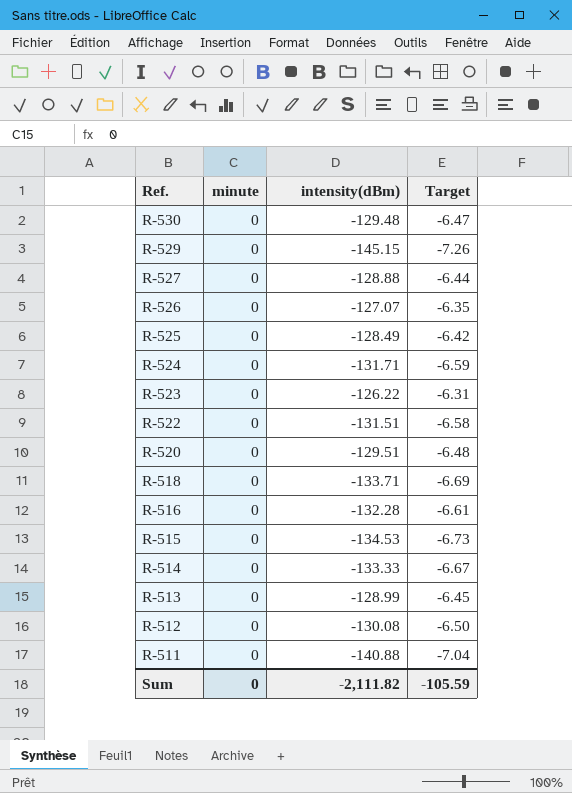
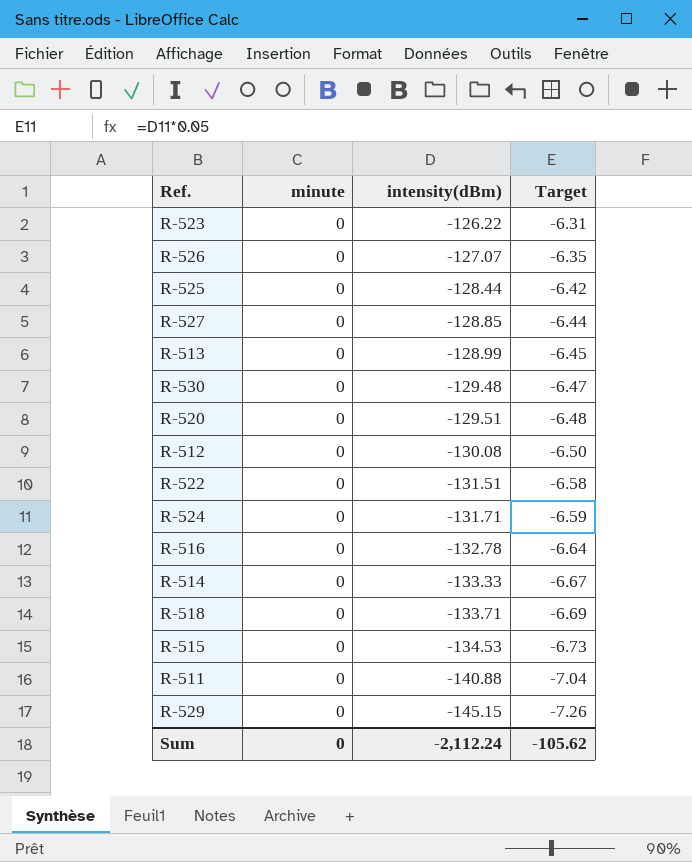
row order: Ref. descending -> intensity(dBm) descending
R-525 | intensity(dBm): -128.49 -> -128.44
R-527 | intensity(dBm): -128.88 -> -128.85
R-516 | intensity(dBm): -132.28 -> -132.78
R-516 | Target: -6.61 -> -6.64
Sum | intensity(dBm): -2,111.82 -> -2,112.24
Sum | Target: -105.59 -> -105.62

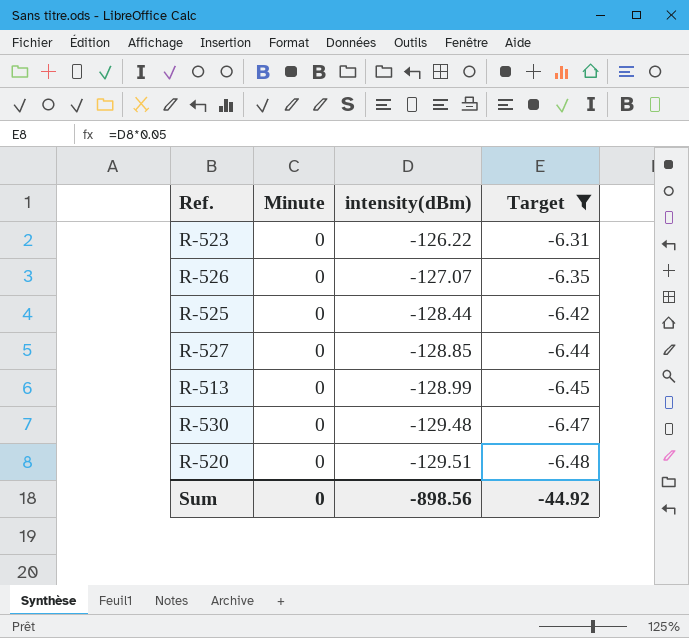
filter: none -> Target >= -6.48
column name: minute -> Minute
Sum | intensity(dBm): -2,112.24 -> -898.56
Sum | Target: -105.62 -> -44.92

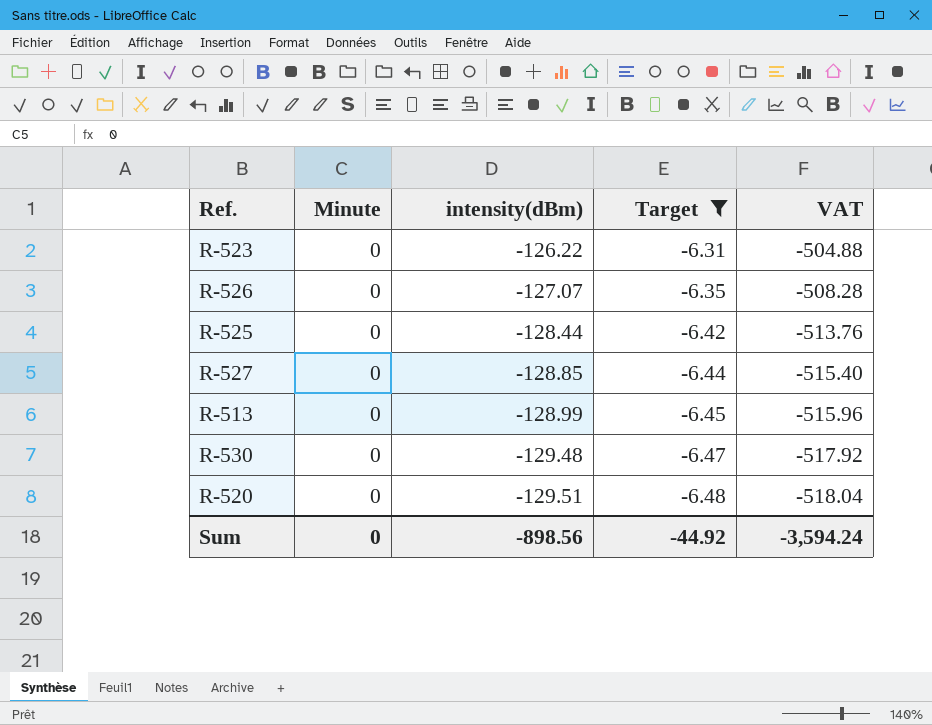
column VAT | formula: none -> [intensity(dBm)] * 4

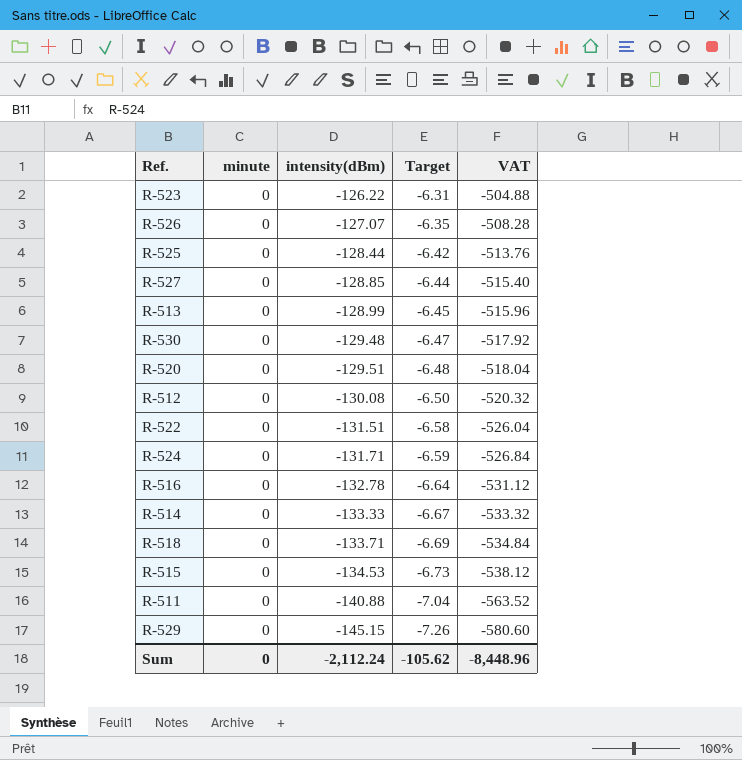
filter: Target >= -6.48 -> none
column name: Minute -> minute
Sum | intensity(dBm): -898.56 -> -2,112.24
Sum | Target: -44.92 -> -105.62
Sum | VAT: -3,594.24 -> -8,448.96

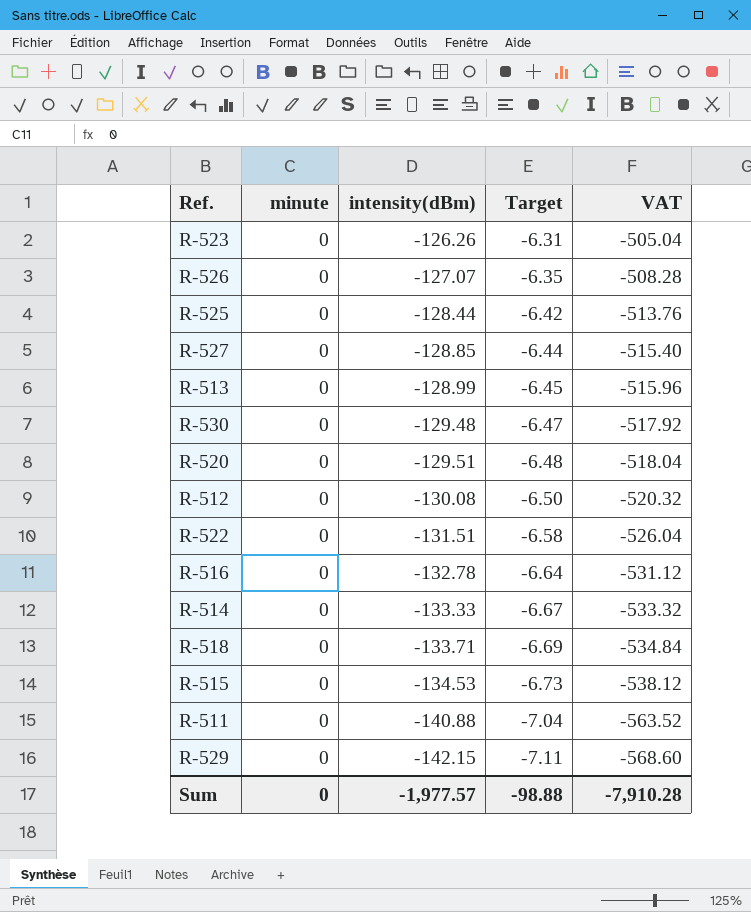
row R-524: 0 | -131.71 | -6.59 | -526.84 -> none
R-523 | intensity(dBm): -126.22 -> -126.26
R-523 | VAT: -504.88 -> -505.04
R-529 | intensity(dBm): -145.15 -> -142.15
R-529 | Target: -7.26 -> -7.11
R-529 | VAT: -580.60 -> -568.60
Sum | intensity(dBm): -2,112.24 -> -1,977.57
Sum | Target: -105.62 -> -98.88
Sum | VAT: -8,448.96 -> -7,910.28

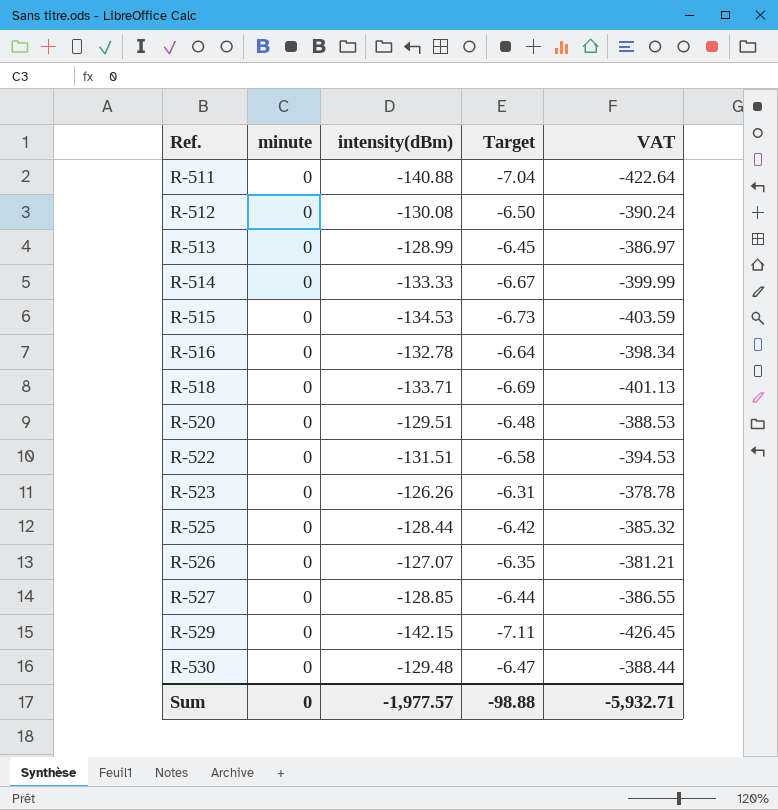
row order: intensity(dBm) descending -> Ref. ascending
column VAT | formula: [intensity(dBm)] * 4 -> [intensity(dBm)] * 3
Sum | VAT: -7,910.28 -> -5,932.71

